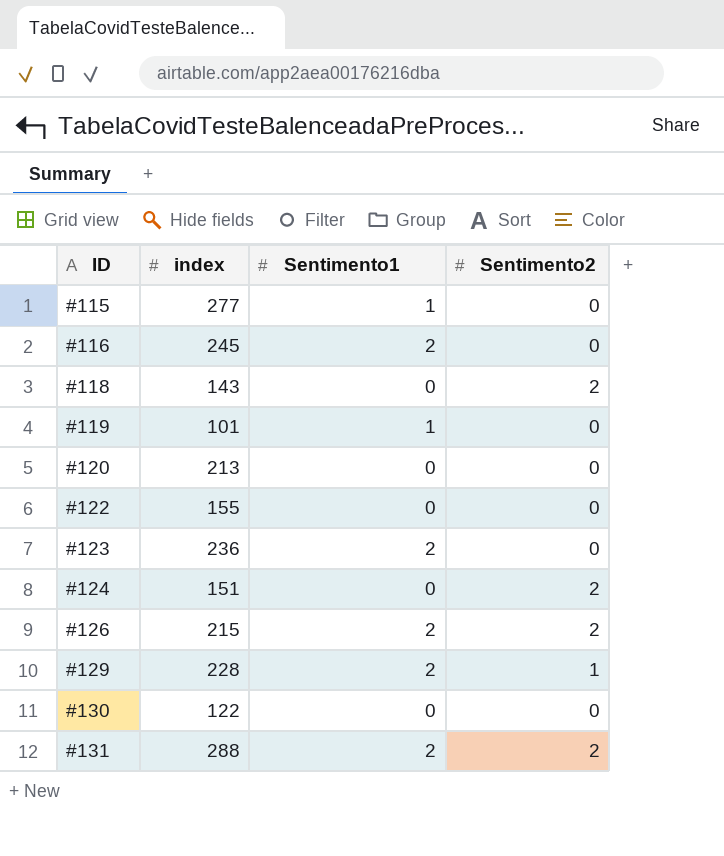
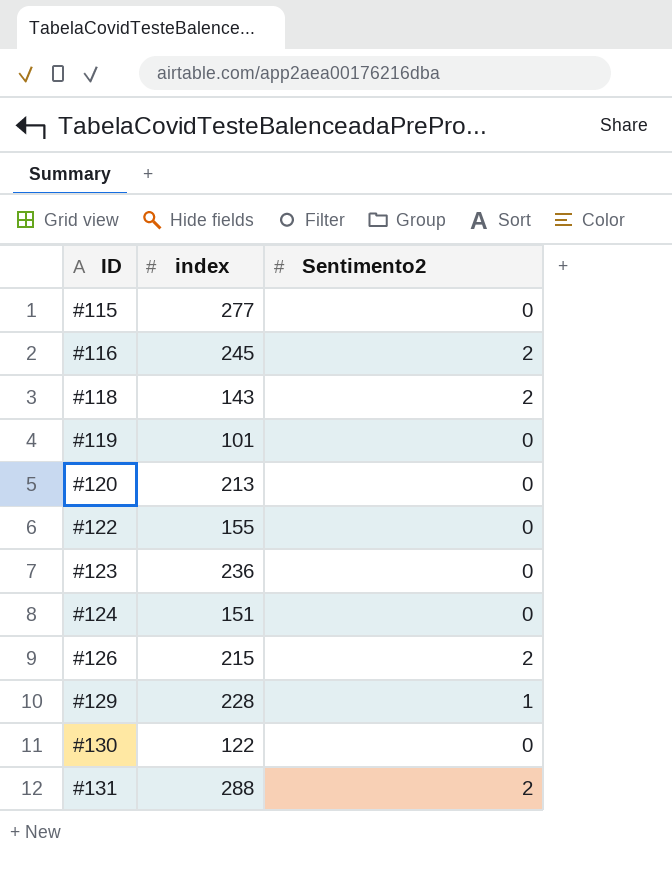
column Sentimento1 | position: 3 -> none
#116 | Sentimento2: 0 -> 2
#124 | Sentimento2: 2 -> 0

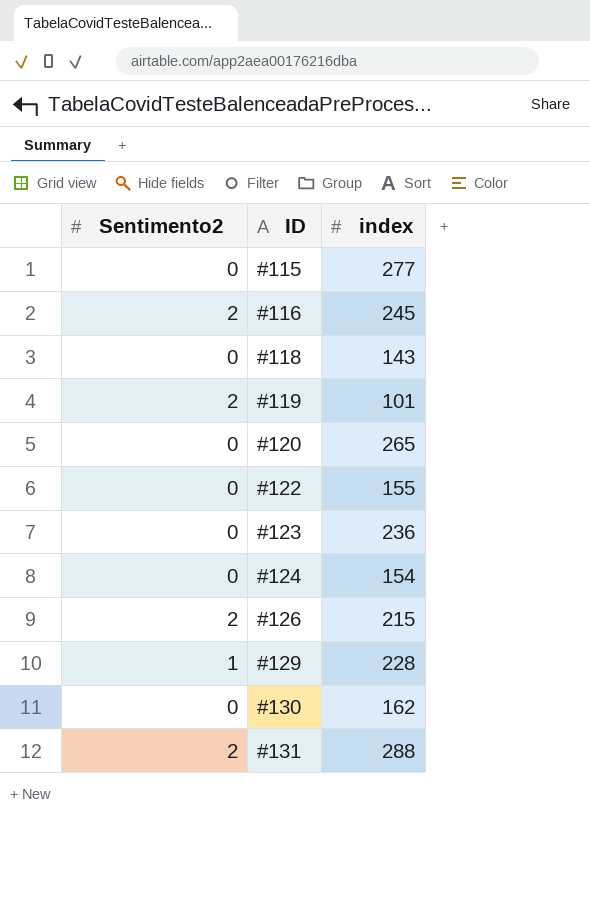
column Sentimento2 | position: 3 -> 1
#118 | Sentimento2: 2 -> 0
#119 | Sentimento2: 0 -> 2
#120 | index: 213 -> 265
#124 | index: 151 -> 154
#130 | index: 122 -> 162

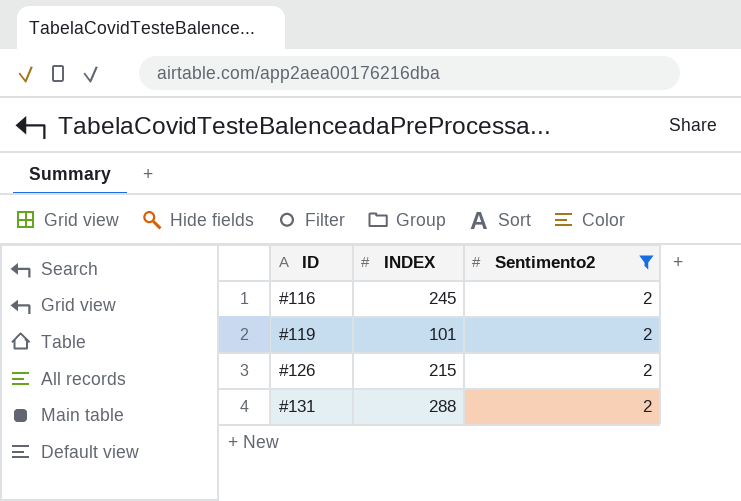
filter: none -> Sentimento2 = 2
column name: index -> INDEX
column Sentimento2 | position: 1 -> 3

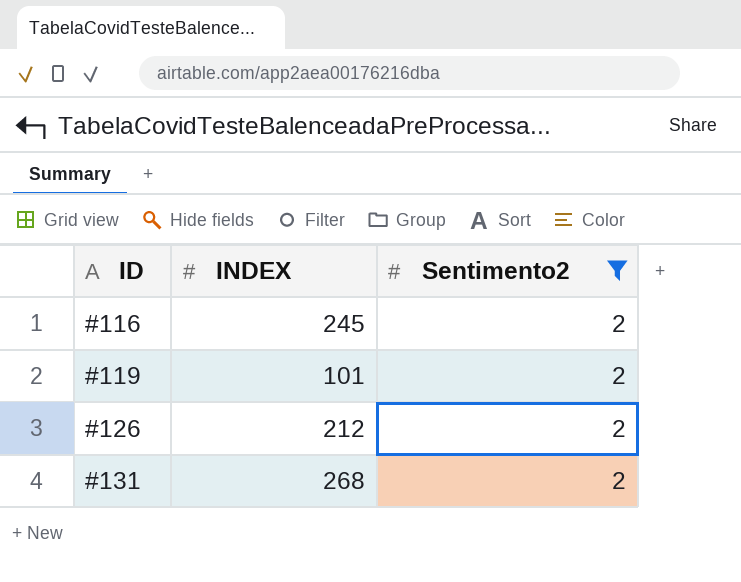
#126 | INDEX: 215 -> 212
#131 | INDEX: 288 -> 268

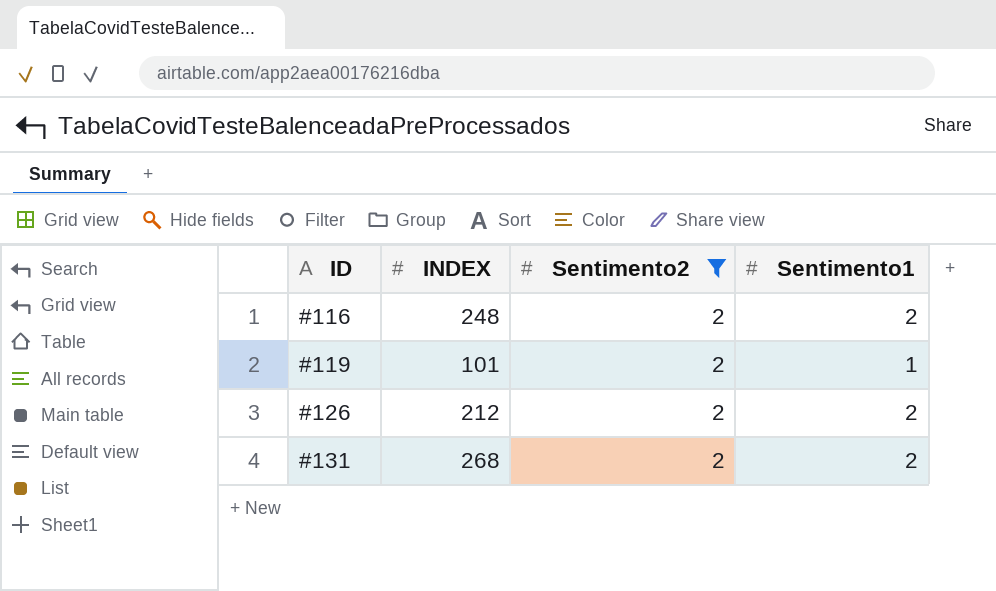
column Sentimento1 | position: none -> 4
#116 | INDEX: 245 -> 248

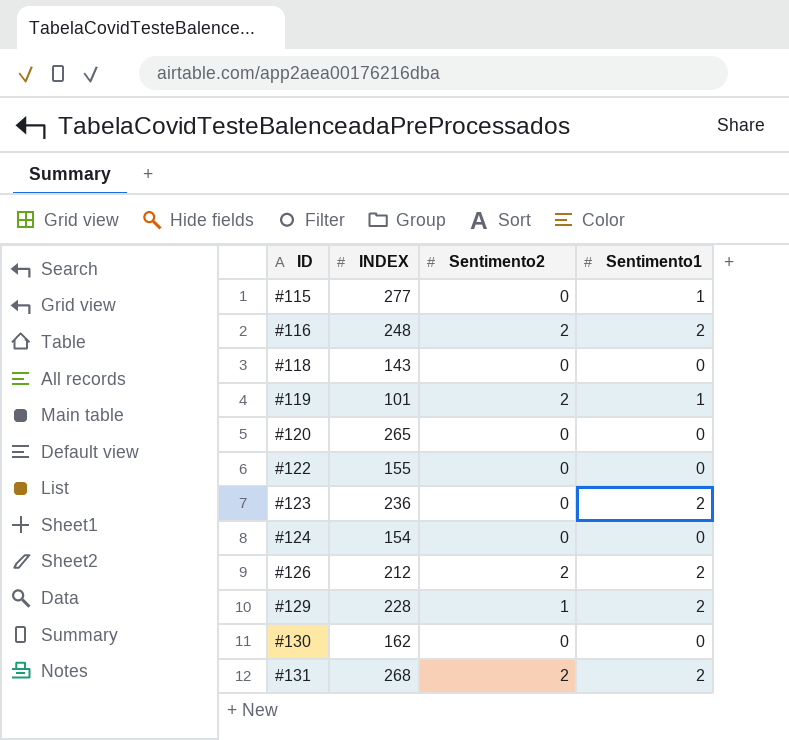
filter: Sentimento2 = 2 -> none

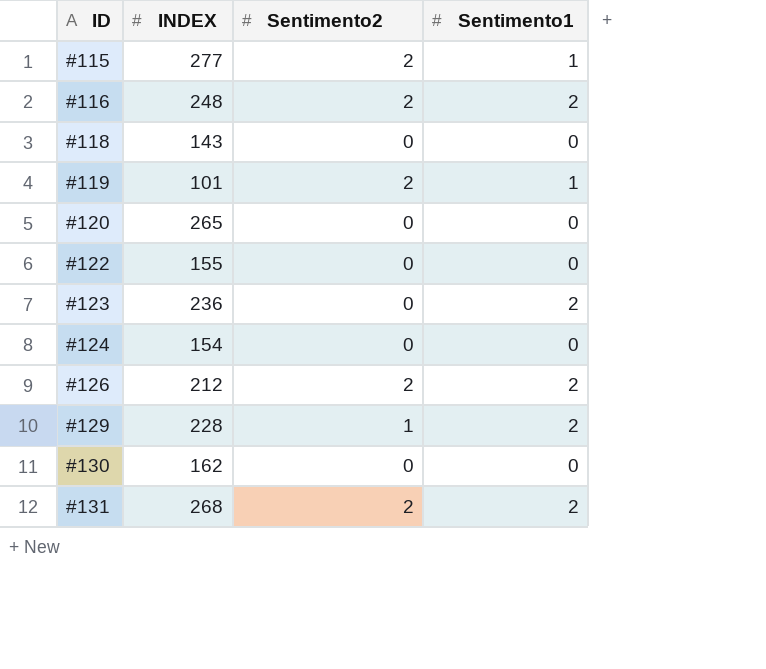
#115 | Sentimento2: 0 -> 2

